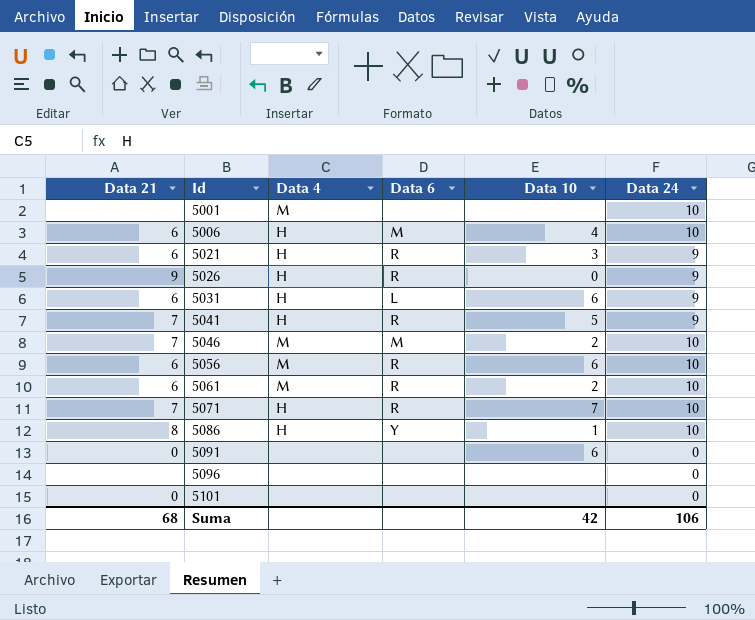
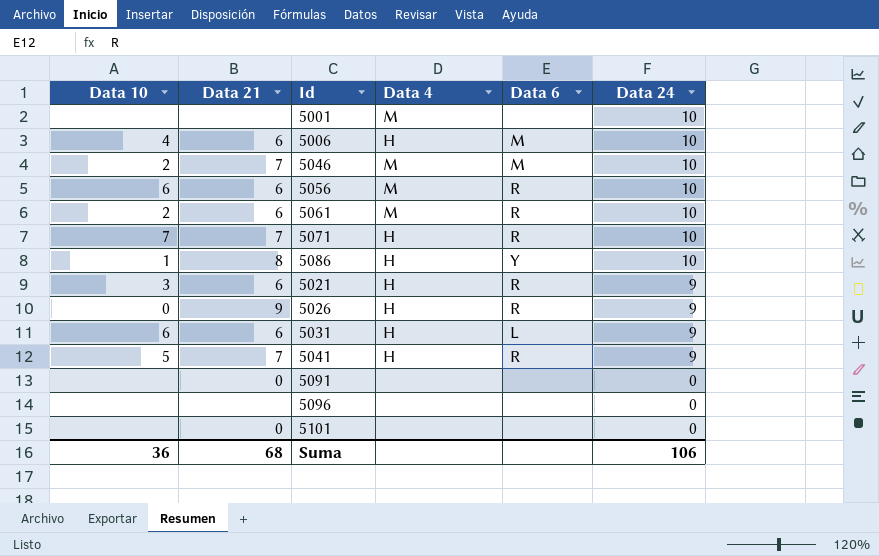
row order: Id ascending -> Data 24 descending
column Data 10 | position: 5 -> 1
5091 | Data 10: 6 -> none
Suma | Data 10: 42 -> 36

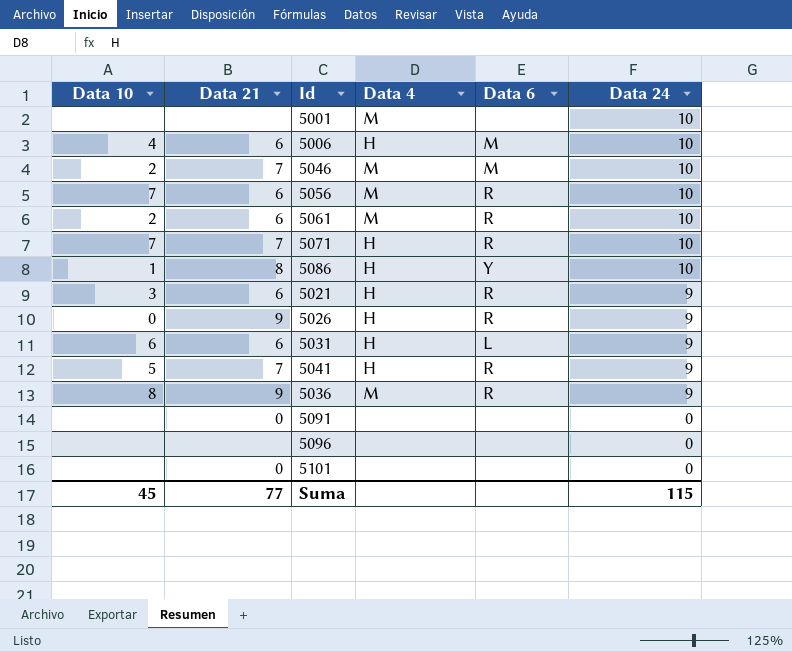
5056 | Data 10: 6 -> 7
row 5036: none -> 8 | 9 | M | R | 9
Suma | Data 10: 36 -> 45
Suma | Data 21: 68 -> 77
Suma | Data 24: 106 -> 115

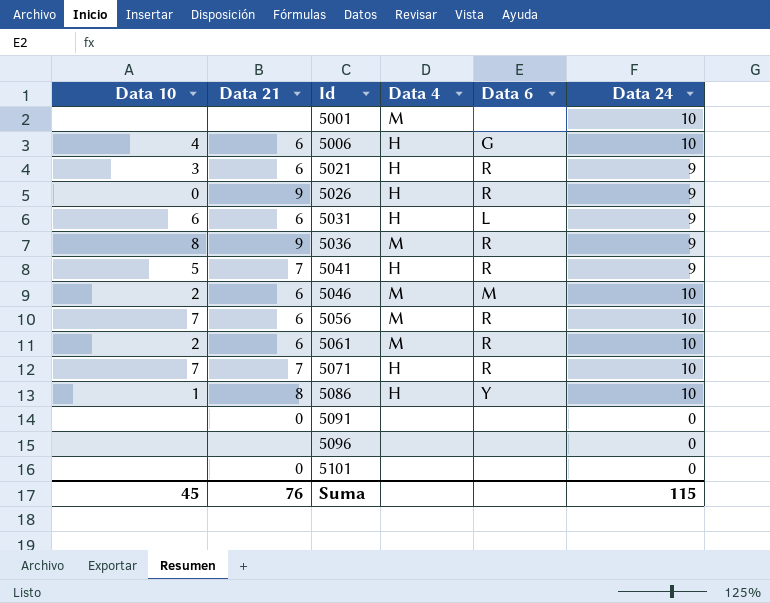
row order: Data 24 descending -> Id ascending
5006 | Data 6: M -> G
5046 | Data 21: 7 -> 6
Suma | Data 21: 77 -> 76

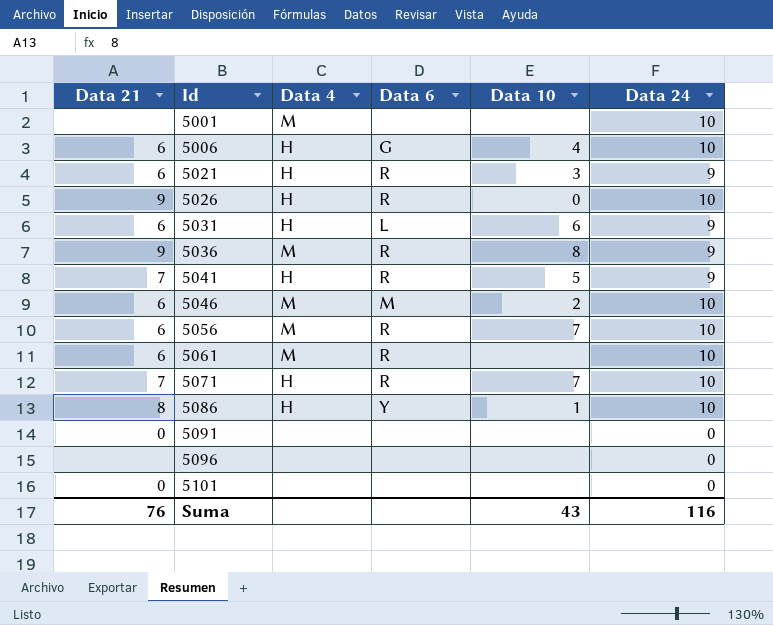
column Data 10 | position: 1 -> 5
5026 | Data 24: 9 -> 10
5061 | Data 10: 2 -> none
Suma | Data 10: 45 -> 43
Suma | Data 24: 115 -> 116

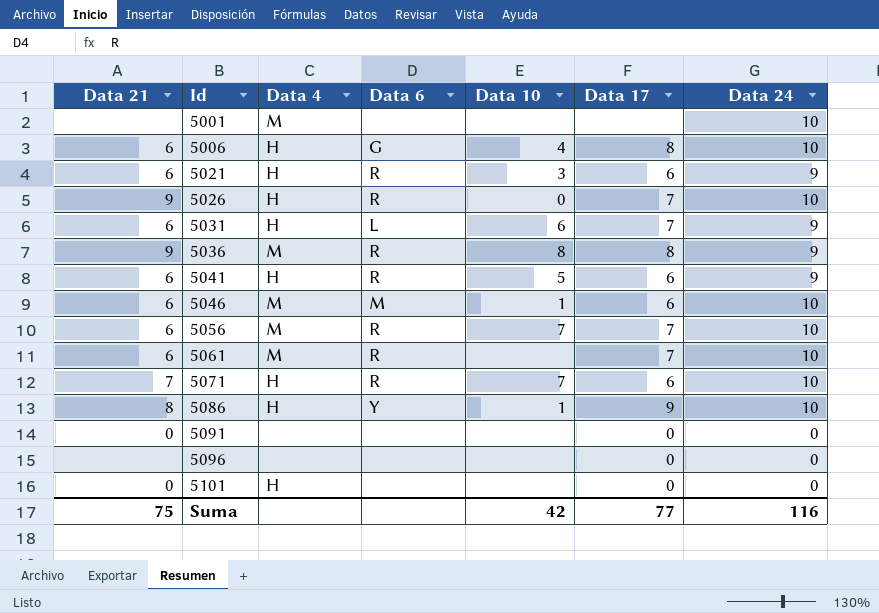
column Data 17 | position: none -> 6
5041 | Data 21: 7 -> 6
5046 | Data 10: 2 -> 1
5101 | Data 4: none -> H
Suma | Data 21: 76 -> 75
Suma | Data 10: 43 -> 42

